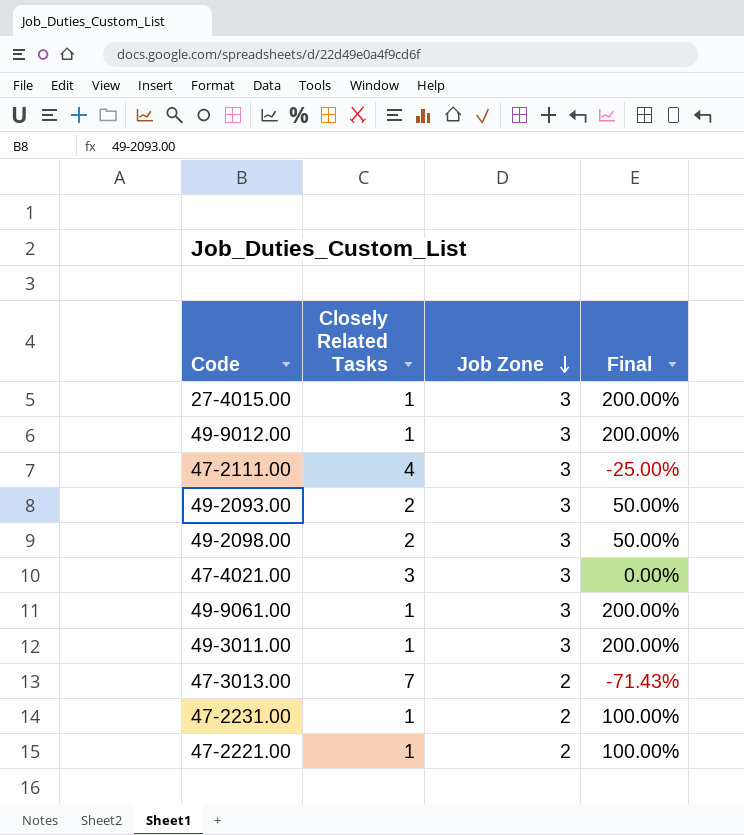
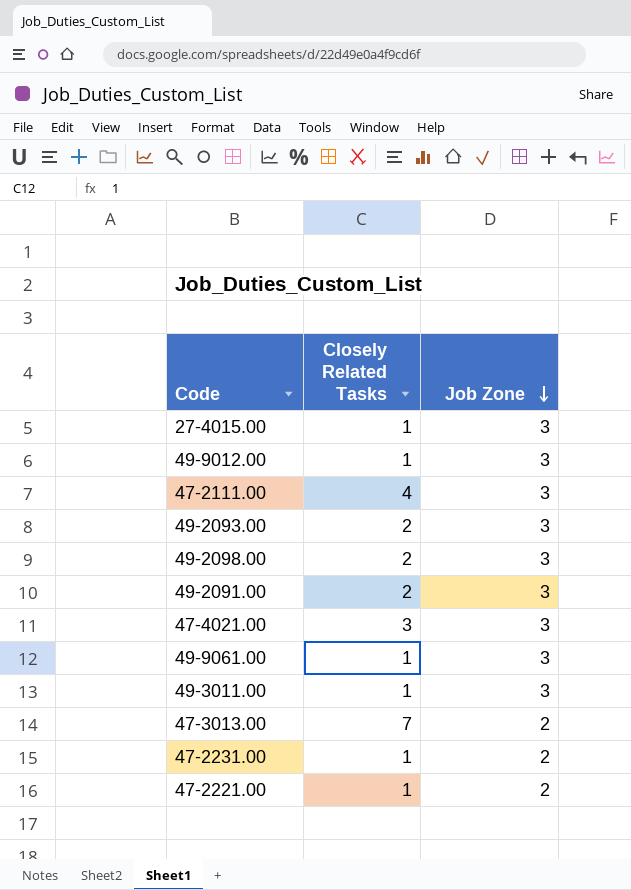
column Final | formula: ([Job Zone] - [Closely Related Tasks]) / [Closely Related Tasks] -> none
row 49-2091.00: none -> 2 | 3

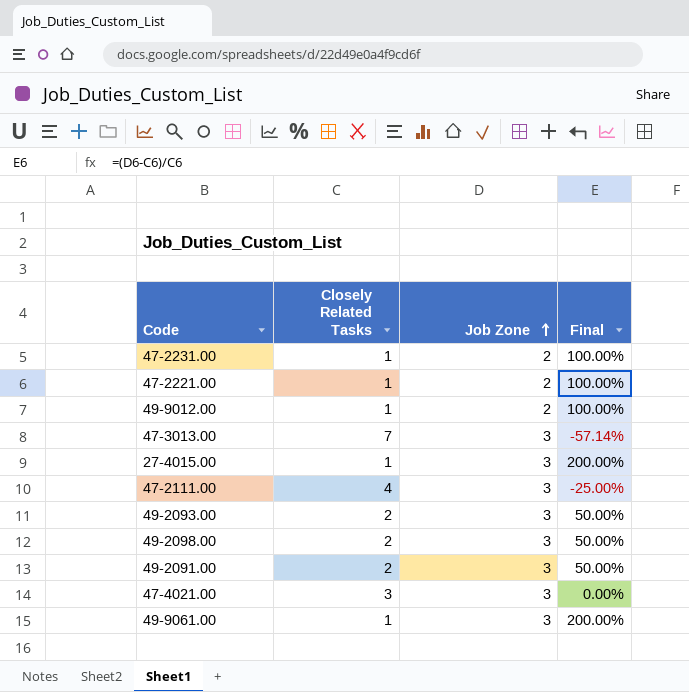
row order: Job Zone descending -> Job Zone ascending
column Final | formula: none -> ([Job Zone] - [Closely Related Tasks]) / [Closely Related Tasks]
row 49-3011.00: 1 | 3 -> none
49-9012.00 | Job Zone: 3 -> 2
47-3013.00 | Job Zone: 2 -> 3

